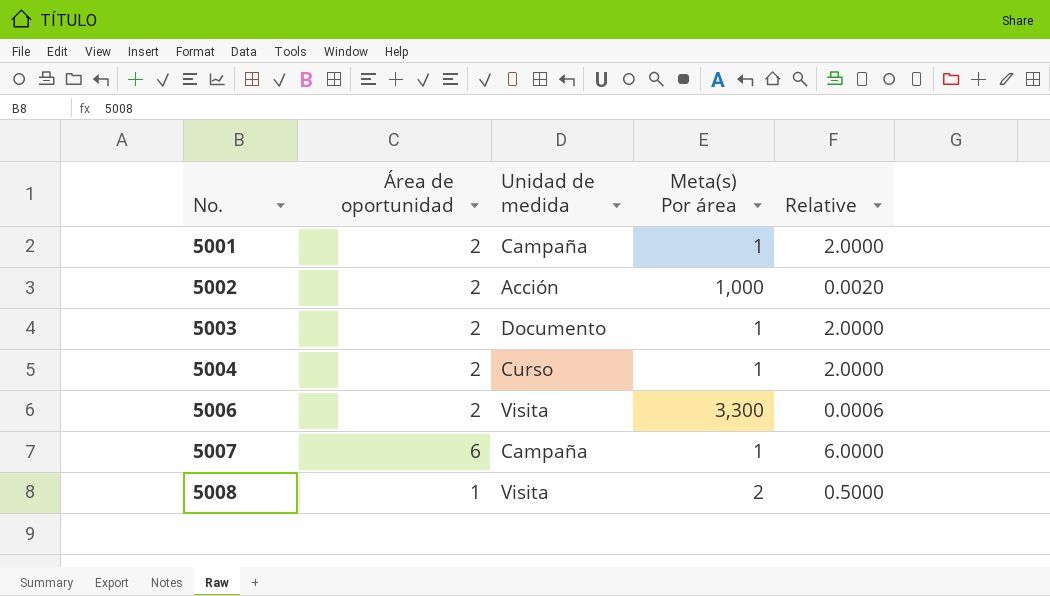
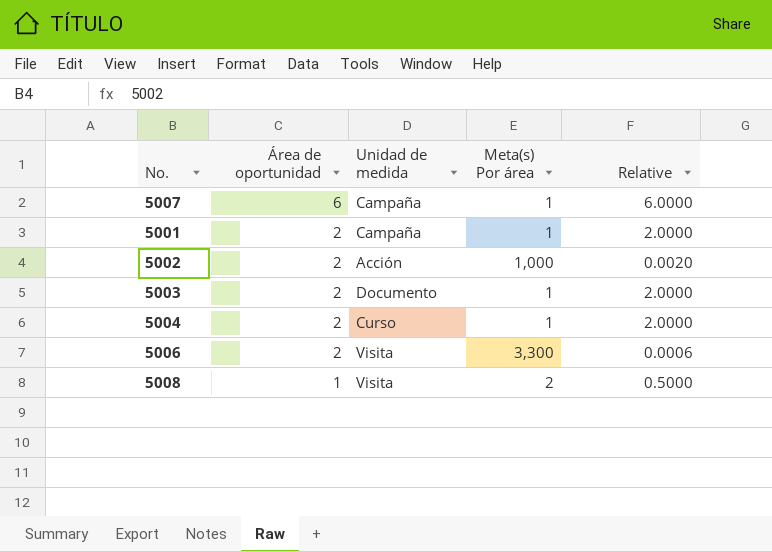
row order: No. ascending -> Área de oportunidad descending

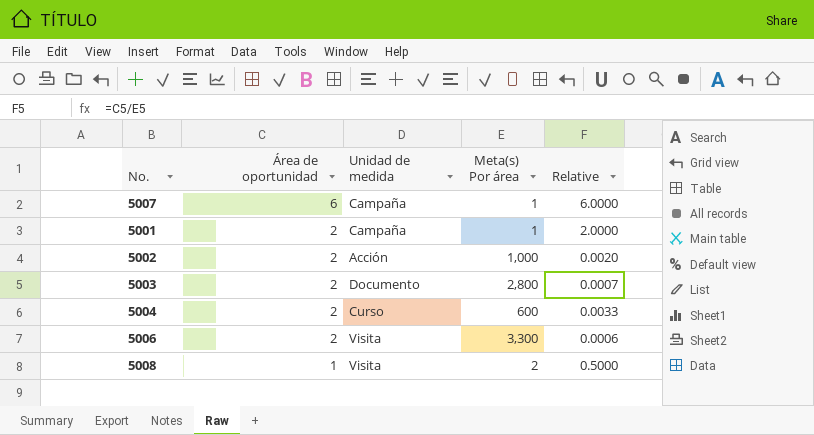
5003 | Meta(s) Por área: 1 -> 2,800
5003 | Relative: 2.0000 -> 0.0007
5004 | Meta(s) Por área: 1 -> 600
5004 | Relative: 2.0000 -> 0.0033

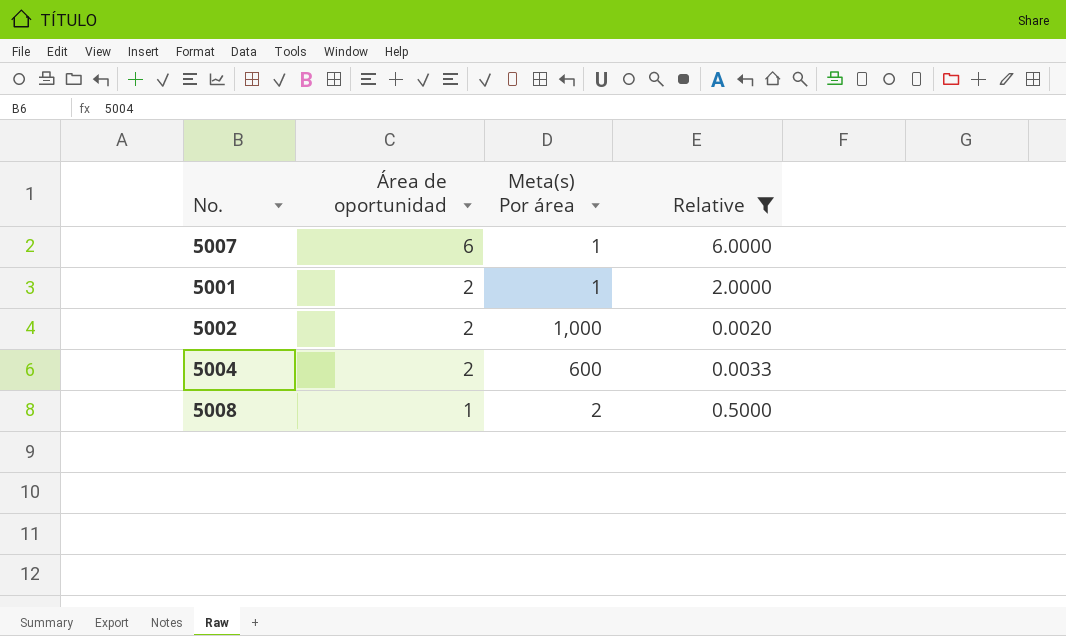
filter: none -> Relative >= 0.0020
column Unidad de medida | position: 3 -> none

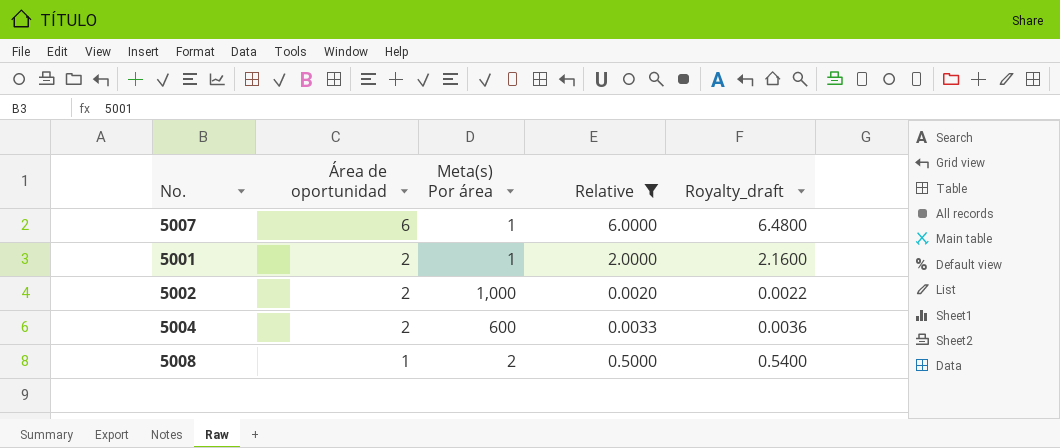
column Royalty_draft | formula: none -> [Relative] * 1.08

